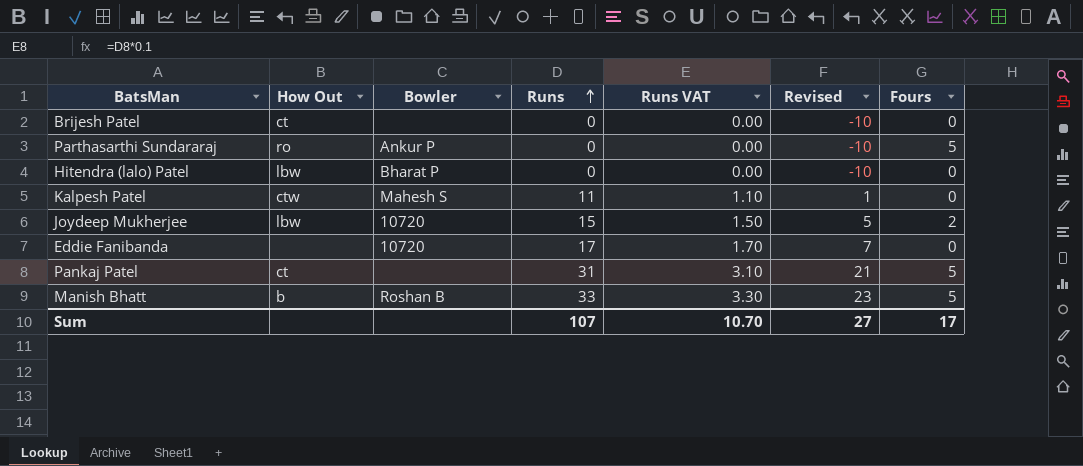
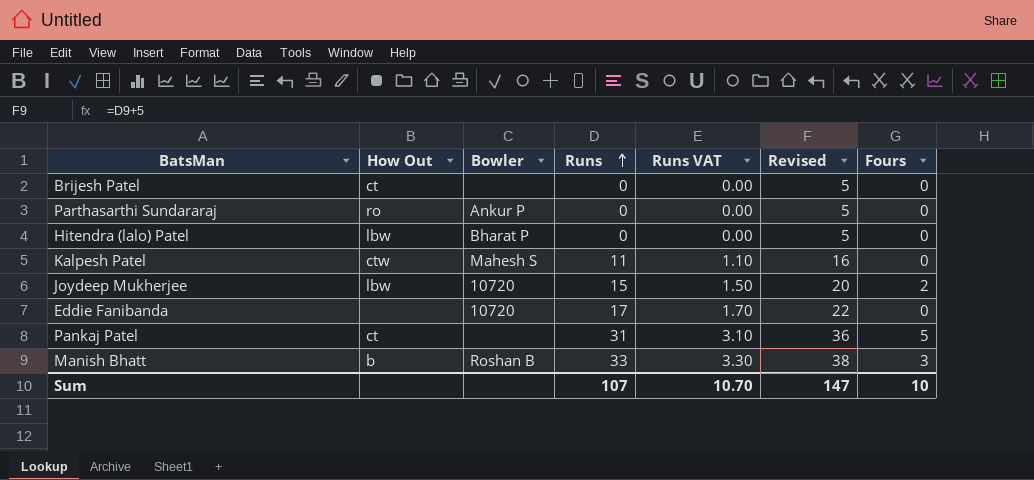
column Revised | formula: [Runs] - 10 -> [Runs] + 5
Parthasarthi Sundararaj | Fours: 5 -> 0
Manish Bhatt | Fours: 5 -> 3
Sum | Revised: 27 -> 147
Sum | Fours: 17 -> 10

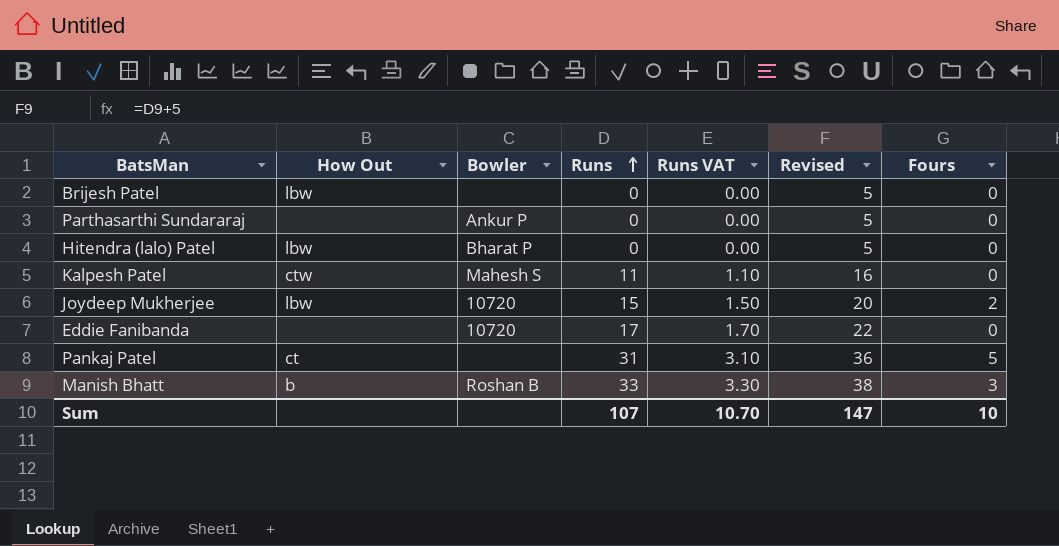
Brijesh Patel | How Out: ct -> lbw
Parthasarthi Sundararaj | How Out: ro -> none

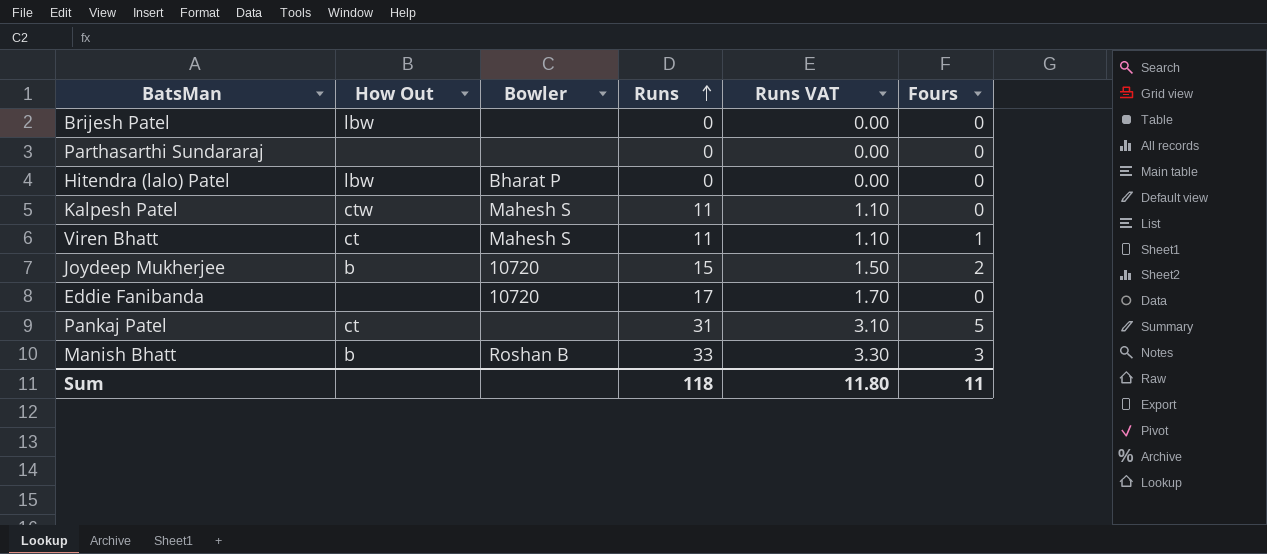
column Revised | formula: [Runs] + 5 -> none
Parthasarthi Sundararaj | Bowler: Ankur P -> none
row Viren Bhatt: none -> ct | Mahesh S | 11 | 1.10 | 1
Joydeep Mukherjee | How Out: lbw -> b
Sum | Runs: 107 -> 118
Sum | Runs VAT: 10.70 -> 11.80
Sum | Fours: 10 -> 11

